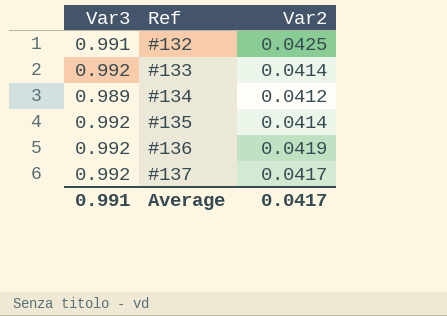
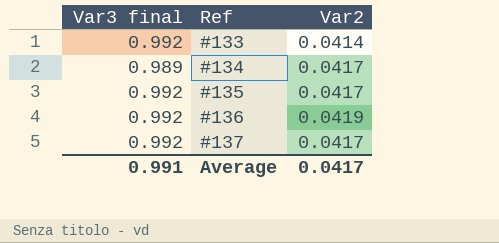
column name: Var3 -> Var3 final
row #132: 0.991 | 0.0425 -> none
#134 | Var2: 0.0412 -> 0.0417
#135 | Var2: 0.0414 -> 0.0417

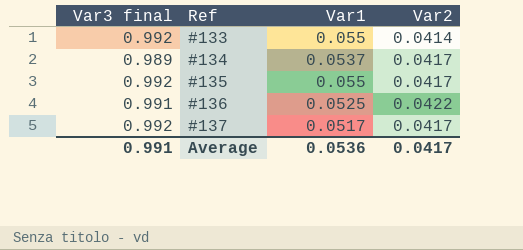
column Var1 | position: none -> 3
#136 | Var3 final: 0.992 -> 0.991
#136 | Var2: 0.0419 -> 0.0422

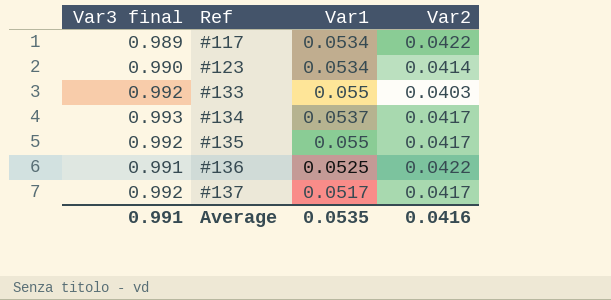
row #117: none -> 0.989 | 0.0534 | 0.0422
row #123: none -> 0.990 | 0.0534 | 0.0414
#133 | Var2: 0.0414 -> 0.0403
#134 | Var3 final: 0.989 -> 0.993
Average | Var1: 0.0536 -> 0.0535
Average | Var2: 0.0417 -> 0.0416

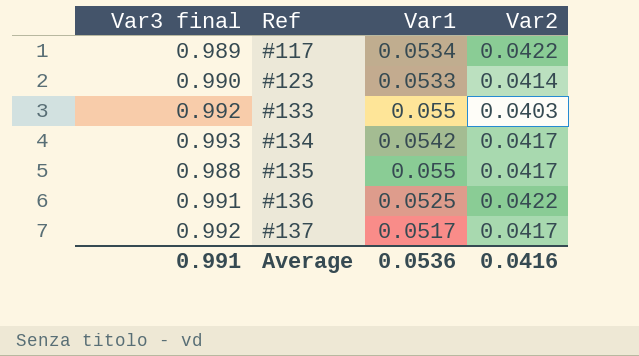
#123 | Var1: 0.0534 -> 0.0533
#134 | Var1: 0.0537 -> 0.0542
#135 | Var3 final: 0.992 -> 0.988
Average | Var1: 0.0535 -> 0.0536

